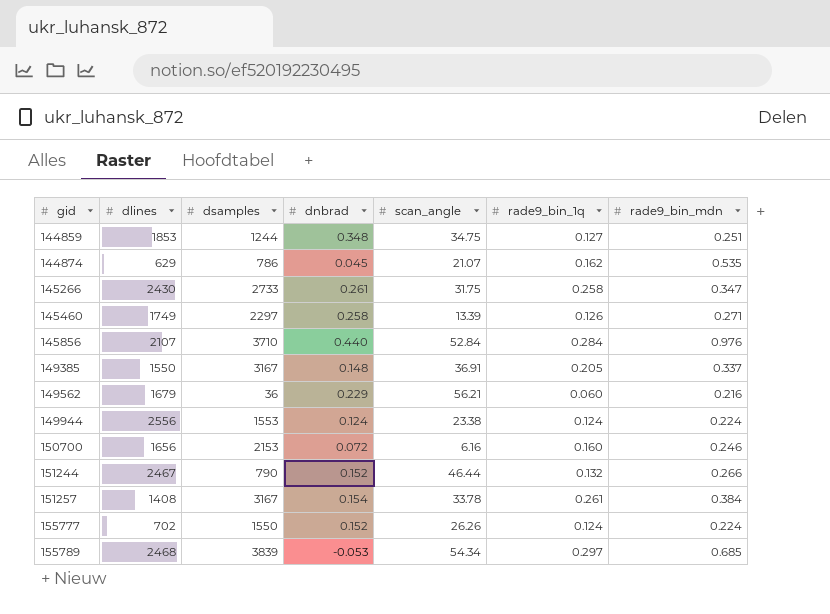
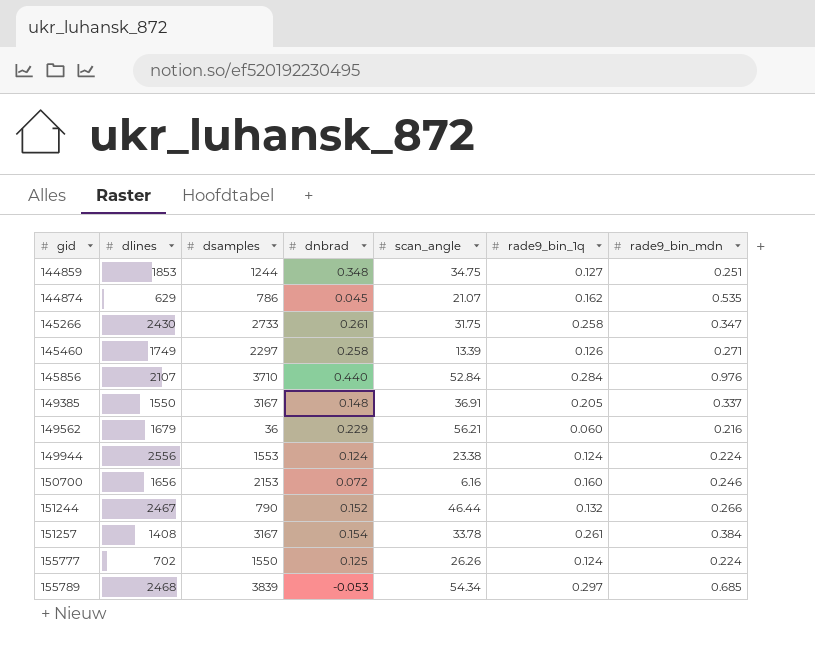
155777 | dnbrad: 0.152 -> 0.125

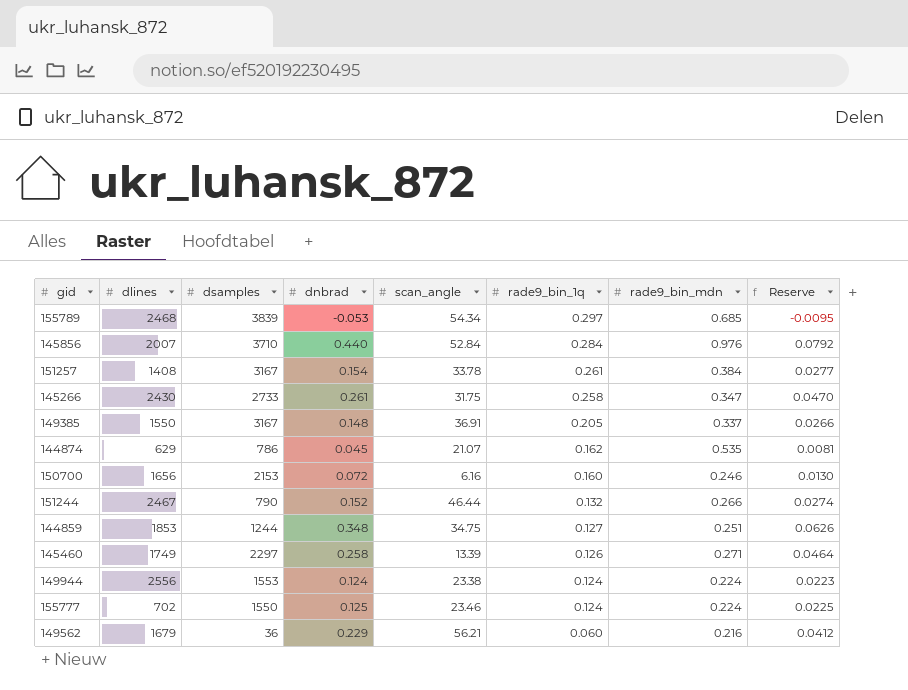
row order: gid ascending -> rade9_bin_1q descending
column Reserve | formula: none -> [dnbrad] * 0.18
145856 | dlines: 2107 -> 2007
155777 | scan_angle: 26.26 -> 23.46

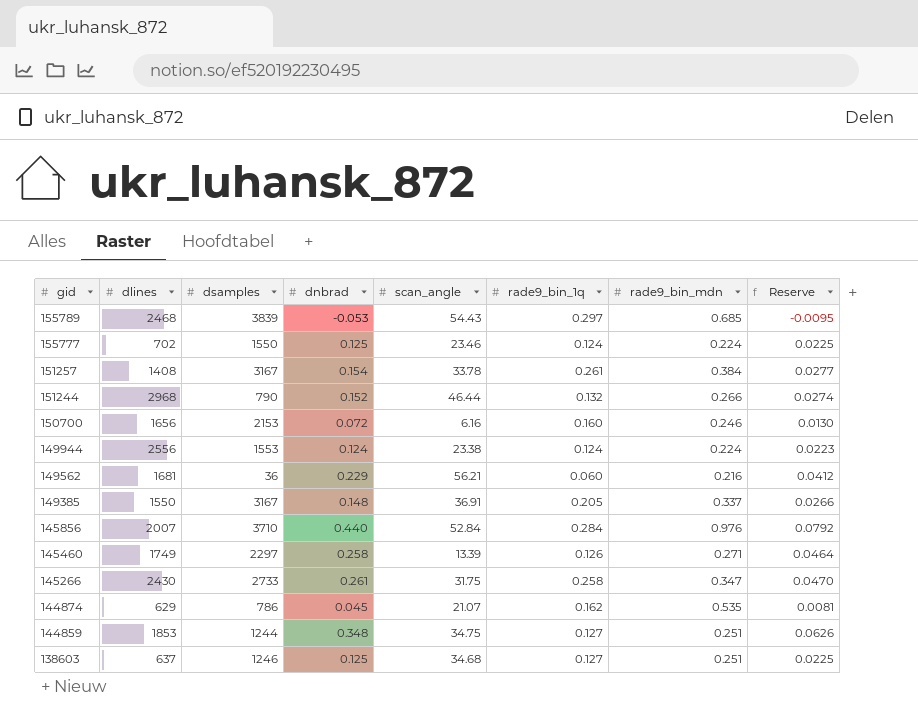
row order: rade9_bin_1q descending -> gid descending
155789 | scan_angle: 54.34 -> 54.43
151244 | dlines: 2467 -> 2968
149562 | dlines: 1679 -> 1681
row 138603: none -> 637 | 1246 | 0.125 | 34.68 | 0.127 | 0.251 | 0.0225

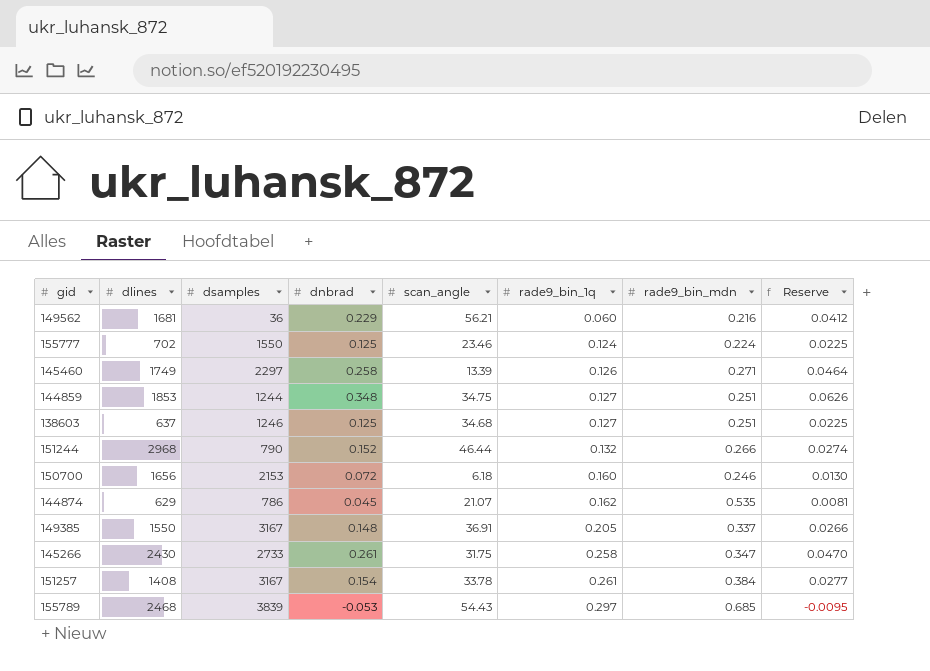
row order: gid descending -> rade9_bin_1q ascending
row 149944: 2556 | 1553 | 0.124 | 23.38 | 0.124 | 0.224 | 0.0223 -> none
row 145856: 2007 | 3710 | 0.440 | 52.84 | 0.284 | 0.976 | 0.0792 -> none
150700 | scan_angle: 6.16 -> 6.18

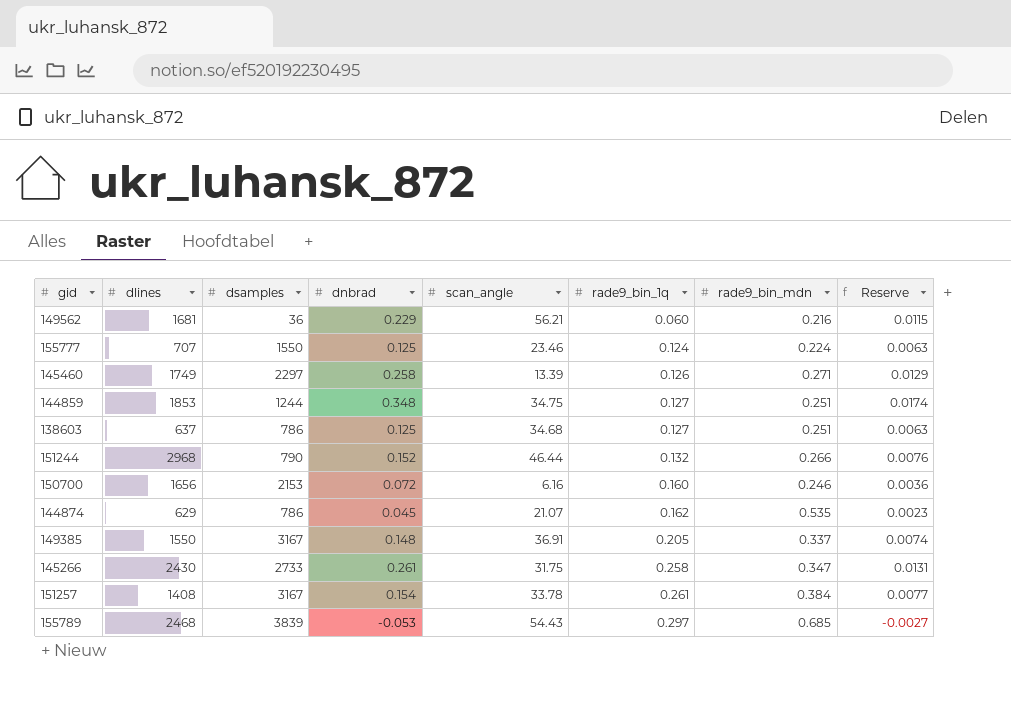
column Reserve | formula: [dnbrad] * 0.18 -> [dnbrad] * 0.05
155777 | dlines: 702 -> 707
138603 | dsamples: 1246 -> 786
150700 | scan_angle: 6.18 -> 6.16

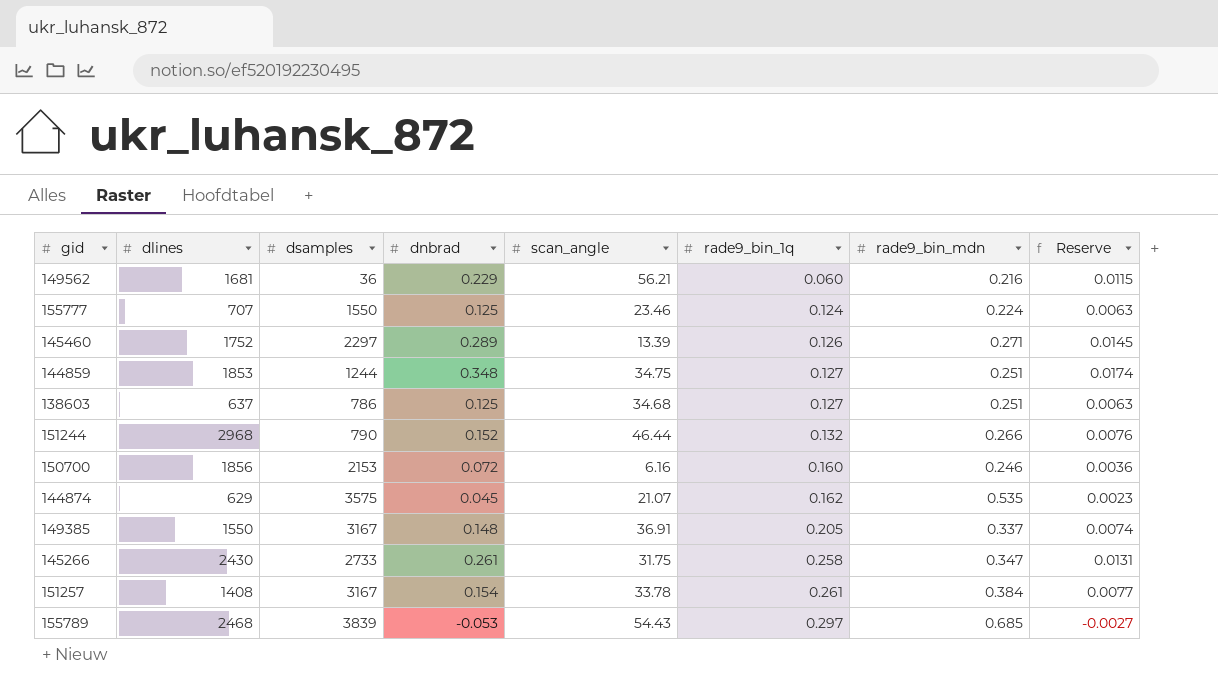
145460 | dlines: 1749 -> 1752
145460 | dnbrad: 0.258 -> 0.289
145460 | Reserve: 0.0129 -> 0.0145
150700 | dlines: 1656 -> 1856
144874 | dsamples: 786 -> 3575

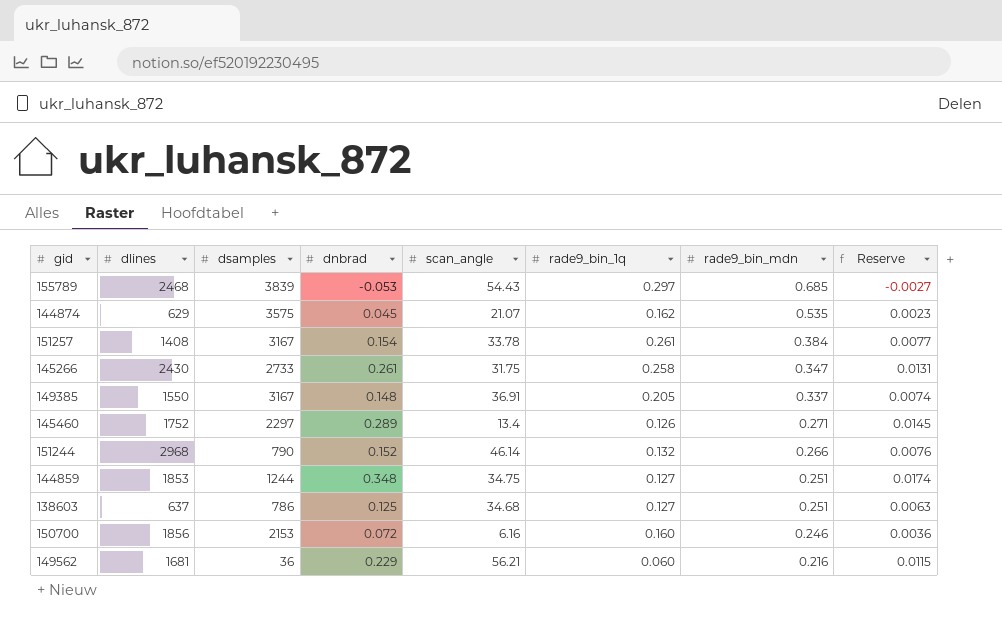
row order: rade9_bin_1q ascending -> rade9_bin_mdn descending
row 155777: 707 | 1550 | 0.125 | 23.46 | 0.124 | 0.224 | 0.0063 -> none
145460 | scan_angle: 13.39 -> 13.4
151244 | scan_angle: 46.44 -> 46.14

